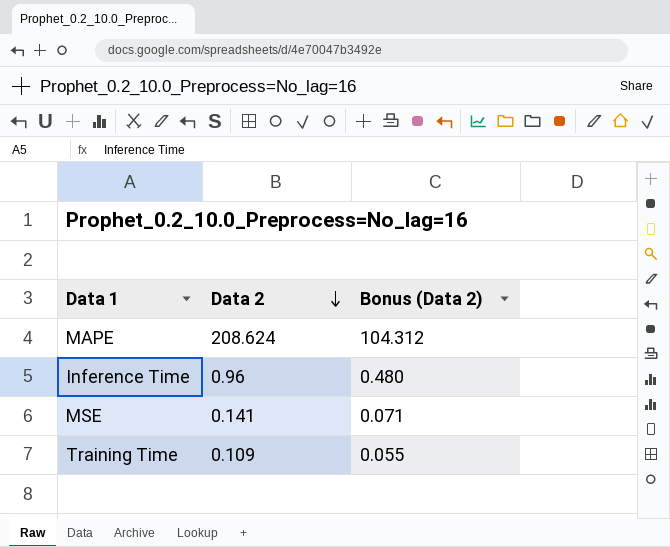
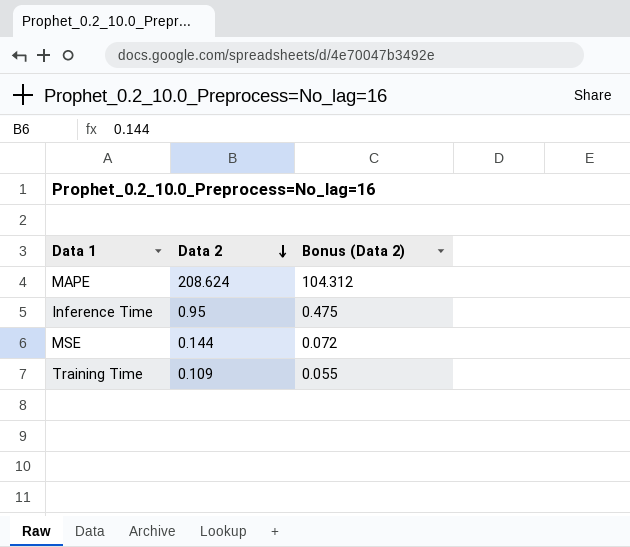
Inference Time | Data 2: 0.96 -> 0.95
Inference Time | Bonus (Data 2): 0.480 -> 0.475
MSE | Data 2: 0.141 -> 0.144
MSE | Bonus (Data 2): 0.071 -> 0.072

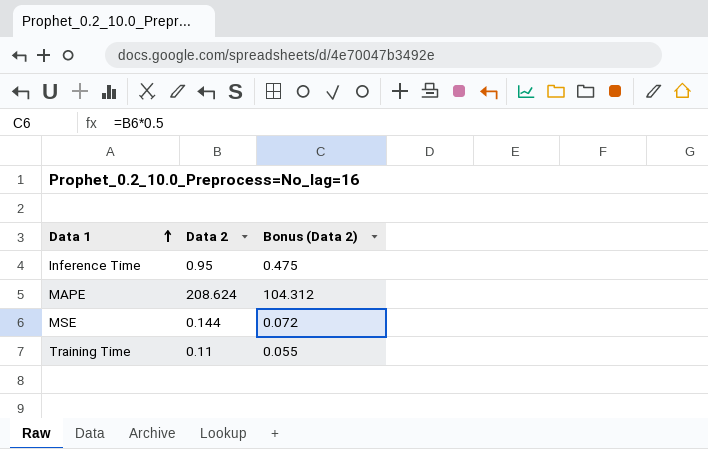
row order: Data 2 descending -> Data 1 ascending
Training Time | Data 2: 0.109 -> 0.11

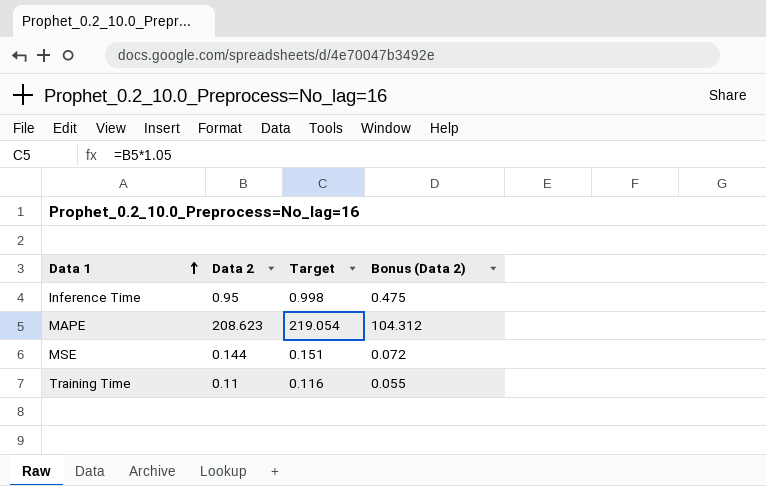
column Target | formula: none -> [Data 2] * 1.05
MAPE | Data 2: 208.624 -> 208.623

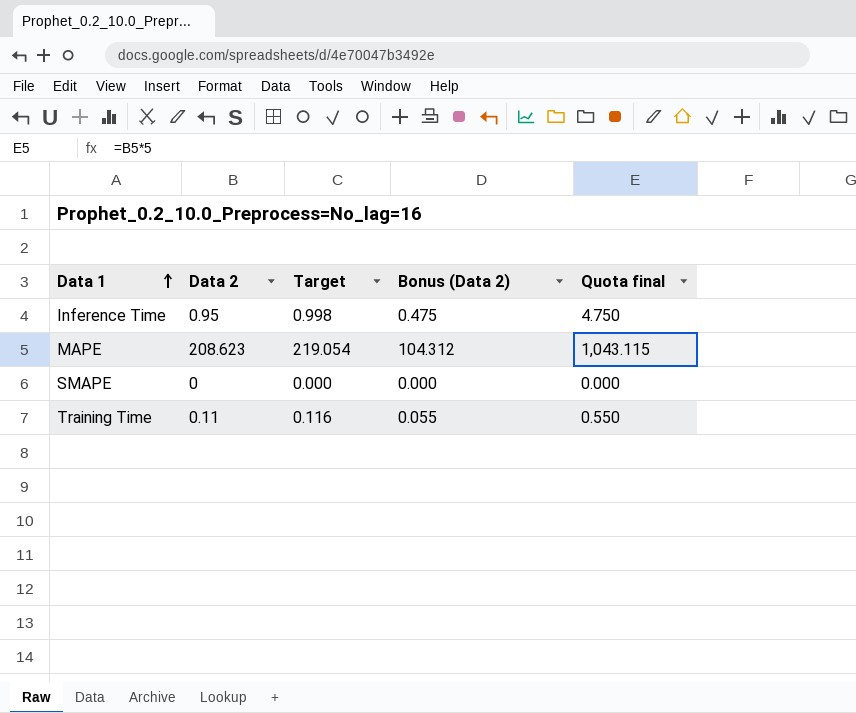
column Quota final | formula: none -> [Data 2] * 5
row MSE: 0.144 | 0.151 | 0.072 -> none
row SMAPE: none -> 0 | 0.000 | 0.000 | 0.000

